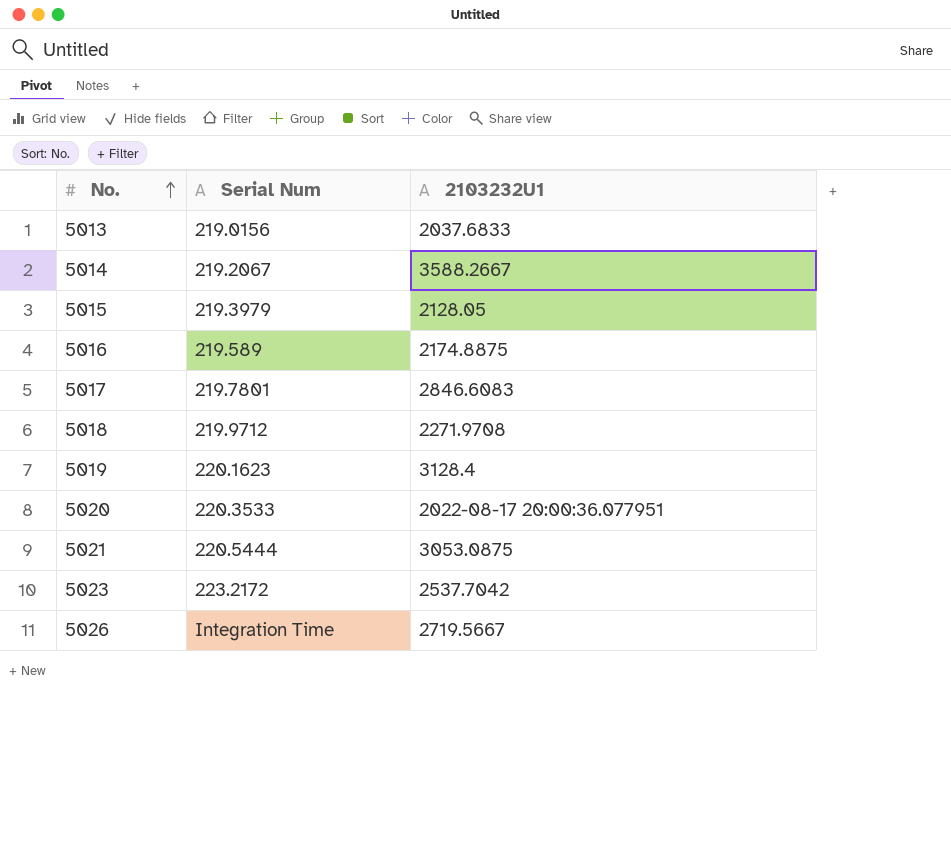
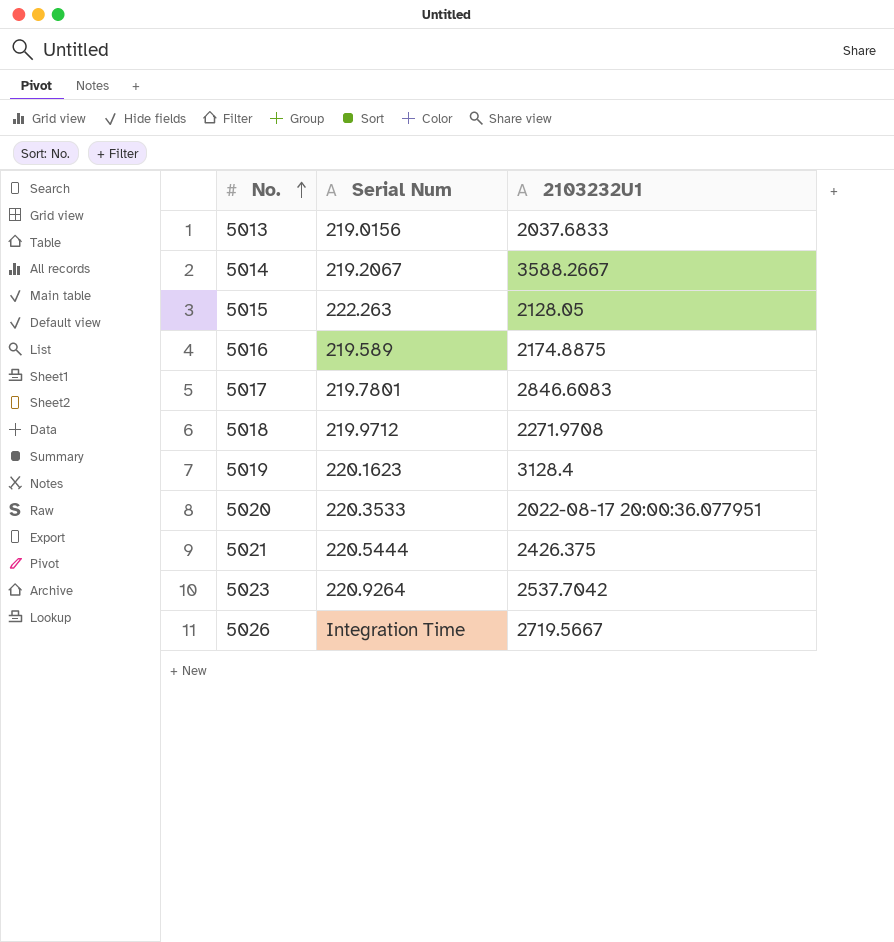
5015 | Serial Num: 219.3979 -> 222.263
5021 | 2103232U1: 3053.0875 -> 2426.375
5023 | Serial Num: 223.2172 -> 220.9264

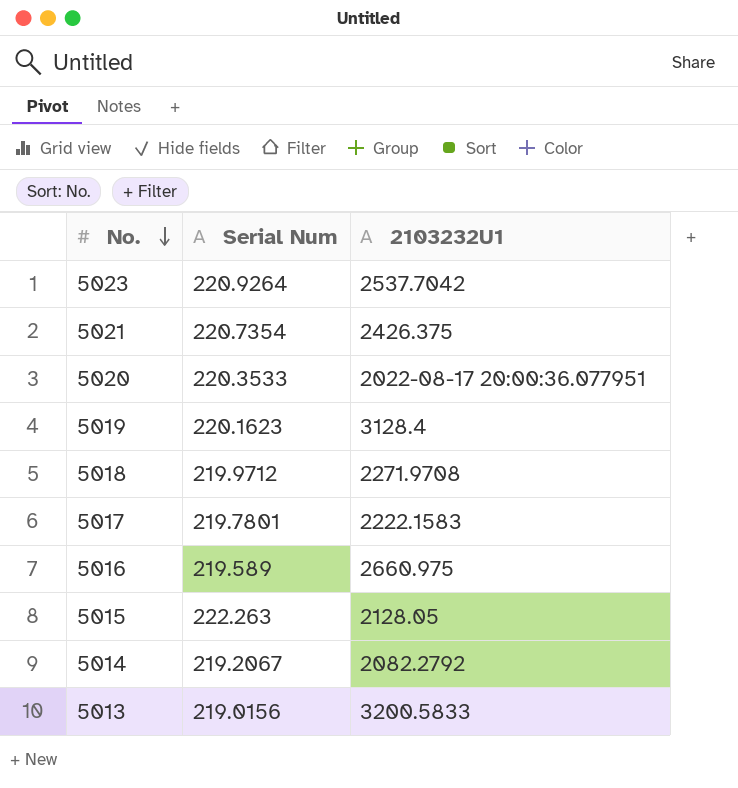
row order: No. ascending -> No. descending
row 5026: Integration Time | 2719.5667 -> none
5021 | Serial Num: 220.5444 -> 220.7354
5017 | 2103232U1: 2846.6083 -> 2222.1583
5016 | 2103232U1: 2174.8875 -> 2660.975
5014 | 2103232U1: 3588.2667 -> 2082.2792
5013 | 2103232U1: 2037.6833 -> 3200.5833

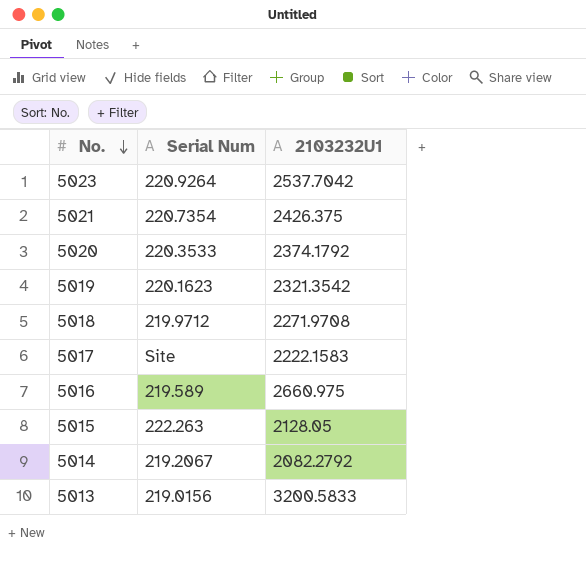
5020 | 2103232U1: 2022-08-17 20:00:36.077951 -> 2374.1792
5019 | 2103232U1: 3128.4 -> 2321.3542
5017 | Serial Num: 219.7801 -> Site

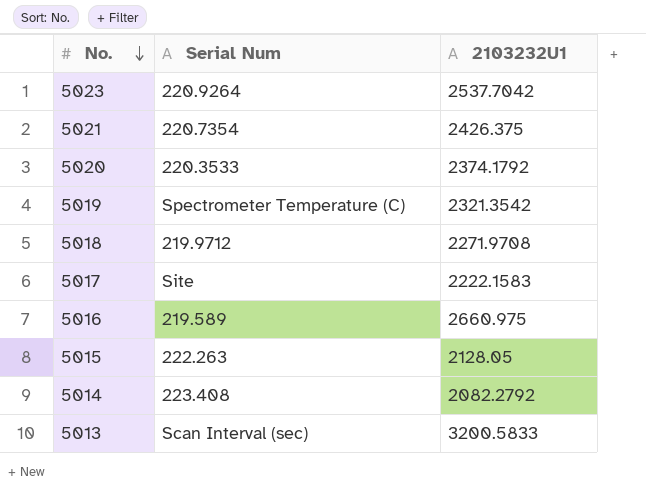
5019 | Serial Num: 220.1623 -> Spectrometer Temperature (C)
5014 | Serial Num: 219.2067 -> 223.408
5013 | Serial Num: 219.0156 -> Scan Interval (sec)

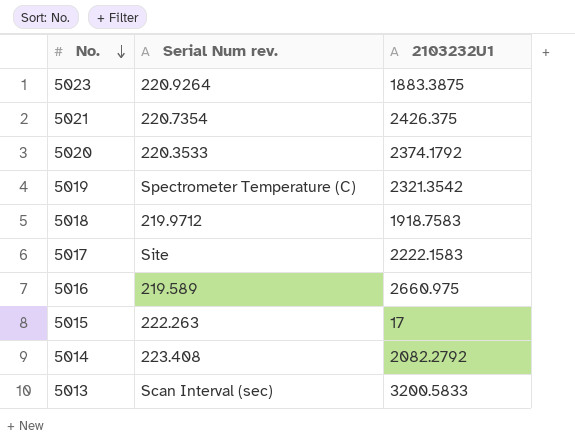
column name: Serial Num -> Serial Num rev.
5023 | 2103232U1: 2537.7042 -> 1883.3875
5018 | 2103232U1: 2271.9708 -> 1918.7583
5015 | 2103232U1: 2128.05 -> 17

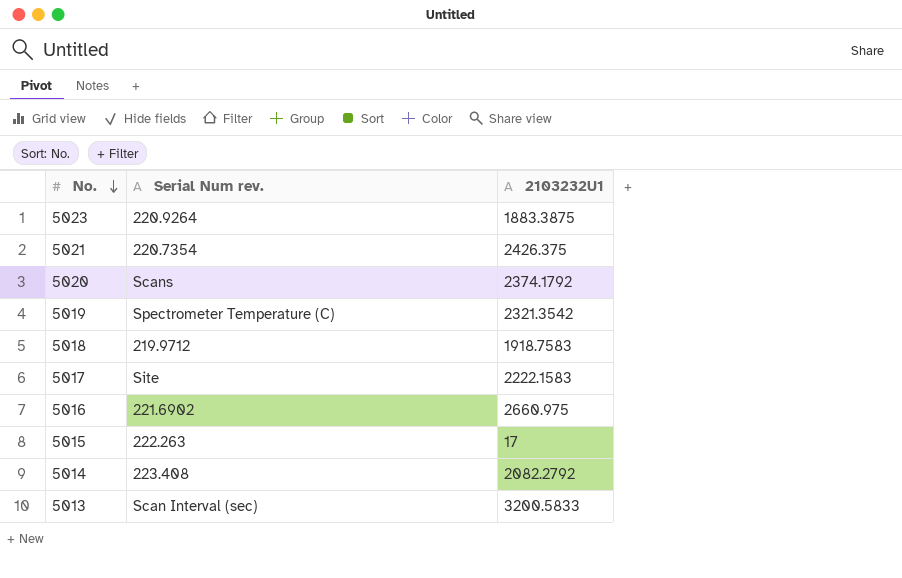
5020 | Serial Num rev.: 220.3533 -> Scans
5016 | Serial Num rev.: 219.589 -> 221.6902

